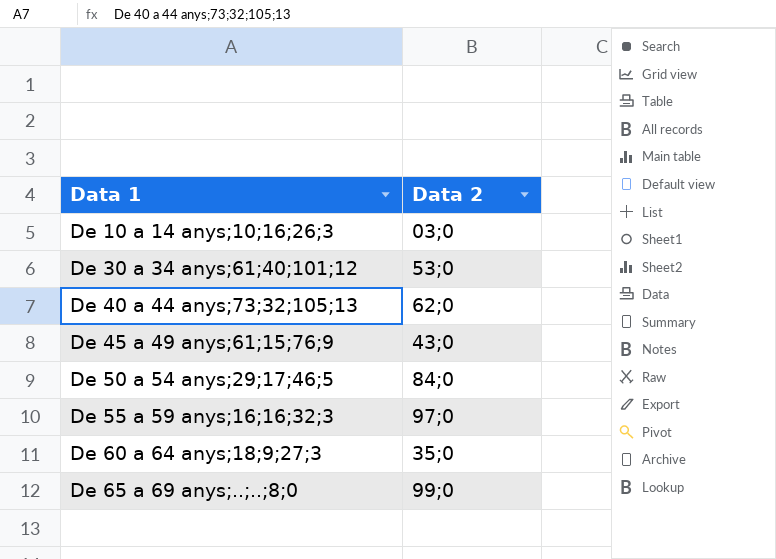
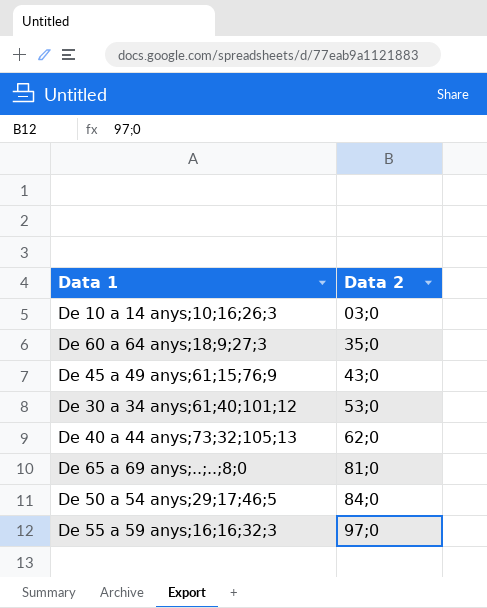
row order: Data 1 ascending -> Data 2 ascending
De 65 a 69 anys;..;..;8;0 | Data 2: 99;0 -> 81;0

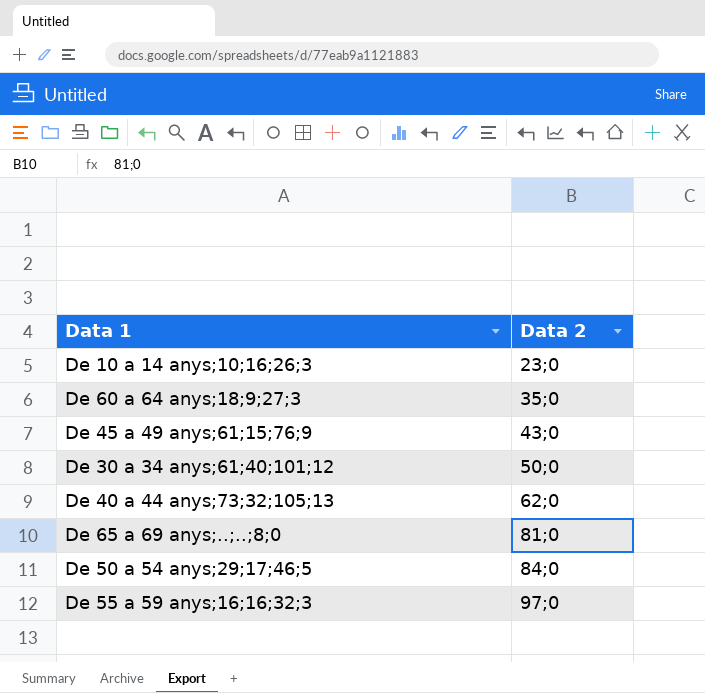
De 10 a 14 anys;10;16;26;3 | Data 2: 03;0 -> 23;0
De 30 a 34 anys;61;40;101;12 | Data 2: 53;0 -> 50;0

